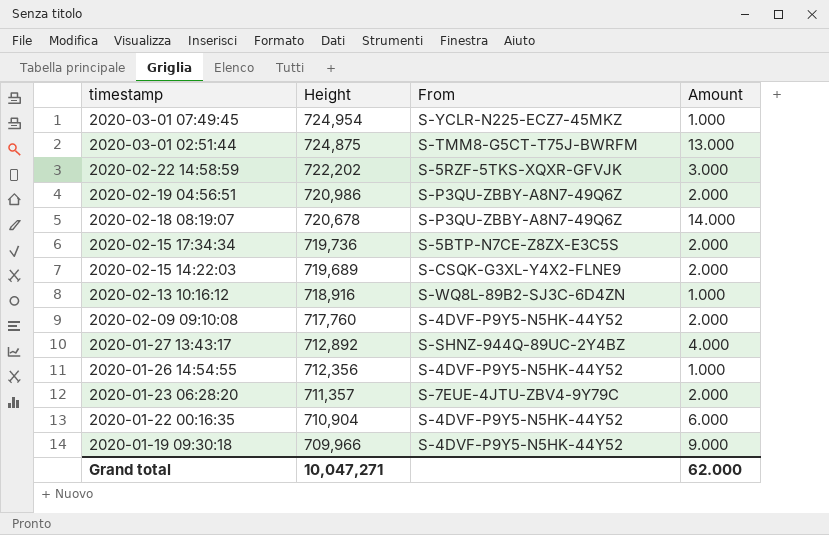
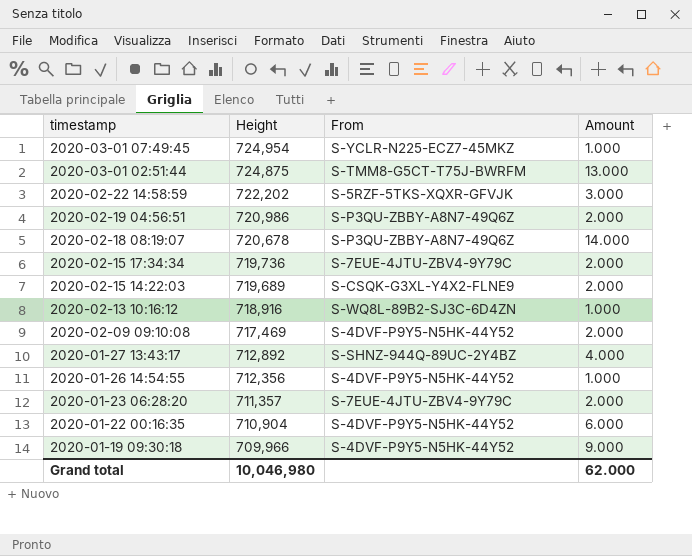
2020-02-15 17:34:34 | From: S-5BTP-N7CE-Z8ZX-E3C5S -> S-7EUE-4JTU-ZBV4-9Y79C
2020-02-09 09:10:08 | Height: 717,760 -> 717,469
Grand total | Height: 10,047,271 -> 10,046,980

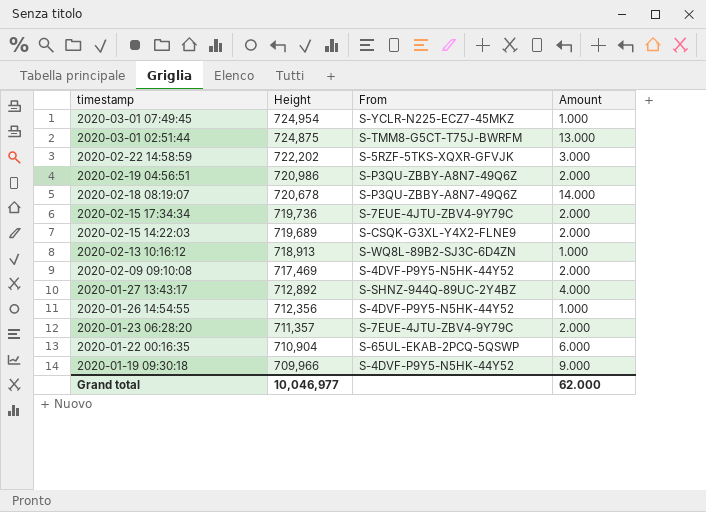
2020-02-13 10:16:12 | Height: 718,916 -> 718,913
2020-01-22 00:16:35 | From: S-4DVF-P9Y5-N5HK-44Y52 -> S-65UL-EKAB-2PCQ-5QSWP
Grand total | Height: 10,046,980 -> 10,046,977

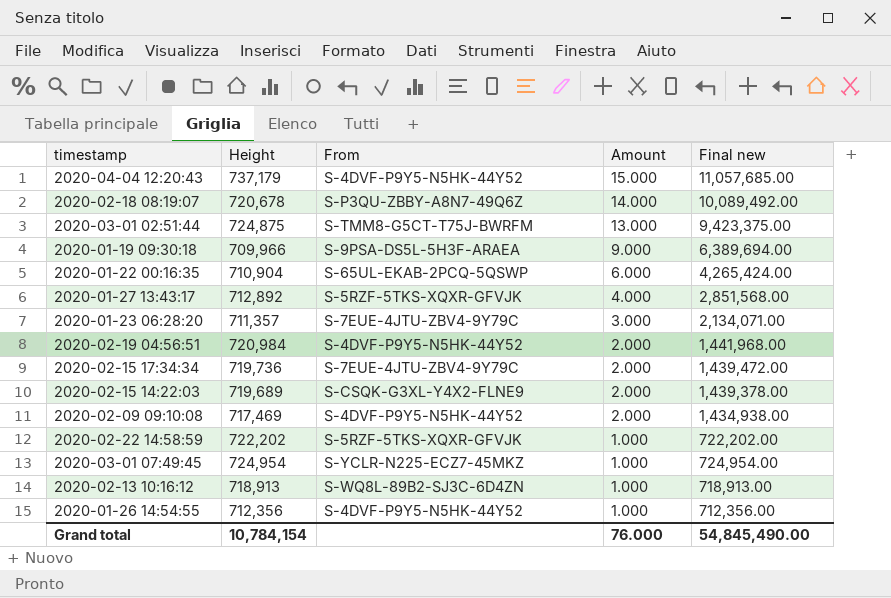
row order: timestamp descending -> Amount descending
column Final new | formula: none -> [Height] * [Amount]
row 2020-04-04 12:20:43: none -> 737,179 | S-4DVF-P9Y5-N5HK-44Y52 | 15.000 | 11,057,685.00
2020-01-19 09:30:18 | From: S-4DVF-P9Y5-N5HK-44Y52 -> S-9PSA-DS5L-5H3F-ARAEA
2020-01-27 13:43:17 | From: S-SHNZ-944Q-89UC-2Y4BZ -> S-5RZF-5TKS-XQXR-GFVJK
2020-01-23 06:28:20 | Amount: 2.000 -> 3.000
2020-02-19 04:56:51 | Height: 720,986 -> 720,984
2020-02-19 04:56:51 | From: S-P3QU-ZBBY-A8N7-49Q6Z -> S-4DVF-P9Y5-N5HK-44Y52
2020-02-22 14:58:59 | Amount: 3.000 -> 1.000
Grand total | Height: 10,046,977 -> 10,784,154
Grand total | Amount: 62.000 -> 76.000

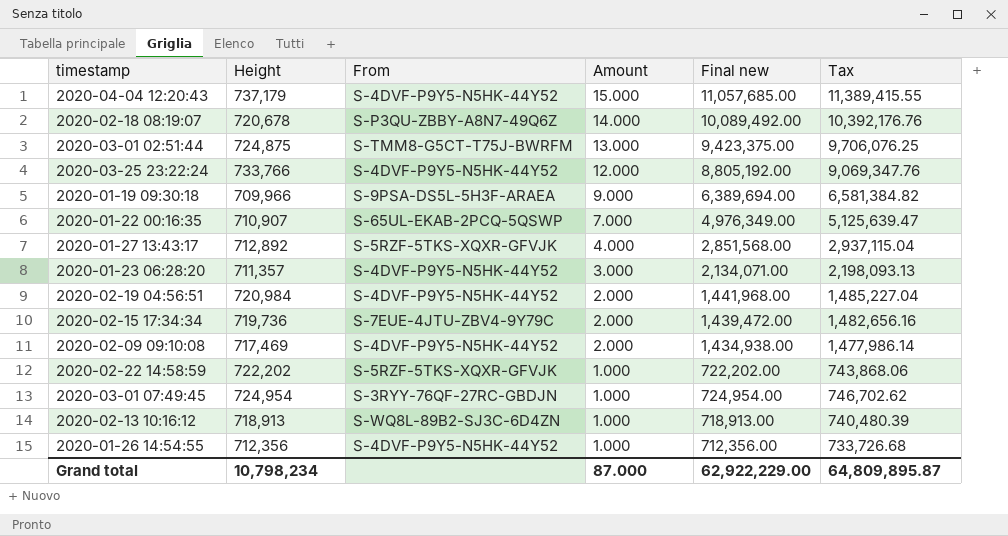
column Tax | formula: none -> [Final new] * 1.03
row 2020-02-15 14:22:03: 719,689 | S-CSQK-G3XL-Y4X2-FLNE9 | 2.000 | 1,439,378.00 -> none
row 2020-03-25 23:22:24: none -> 733,766 | S-4DVF-P9Y5-N5HK-44Y52 | 12.000 | 8,805,192.00 | 9,069,347.76
2020-01-22 00:16:35 | Height: 710,904 -> 710,907
2020-01-22 00:16:35 | Amount: 6.000 -> 7.000
2020-01-22 00:16:35 | Final new: 4,265,424.00 -> 4,976,349.00
2020-01-23 06:28:20 | From: S-7EUE-4JTU-ZBV4-9Y79C -> S-4DVF-P9Y5-N5HK-44Y52
2020-03-01 07:49:45 | From: S-YCLR-N225-ECZ7-45MKZ -> S-3RYY-76QF-27RC-GBDJN
Grand total | Height: 10,784,154 -> 10,798,234
Grand total | Amount: 76.000 -> 87.000
Grand total | Final new: 54,845,490.00 -> 62,922,229.00

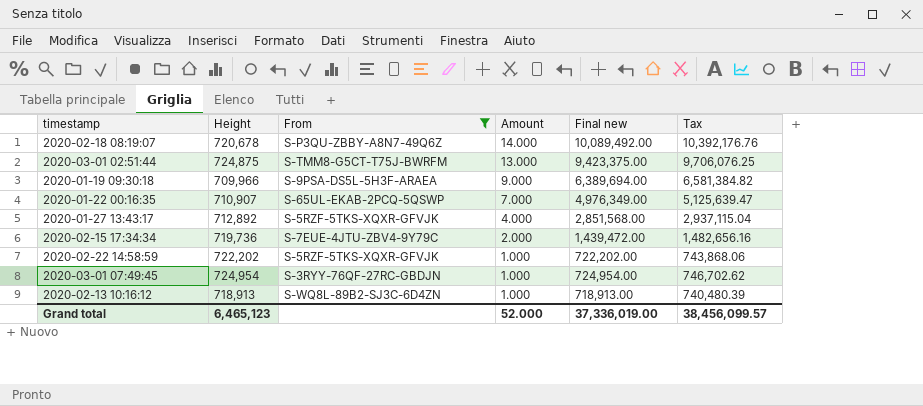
filter: none -> From != S-4DVF-P9Y5-N5HK-44Y52
Grand total | Height: 10,798,234 -> 6,465,123
Grand total | Amount: 87.000 -> 52.000
Grand total | Final new: 62,922,229.00 -> 37,336,019.00
Grand total | Tax: 64,809,895.87 -> 38,456,099.57

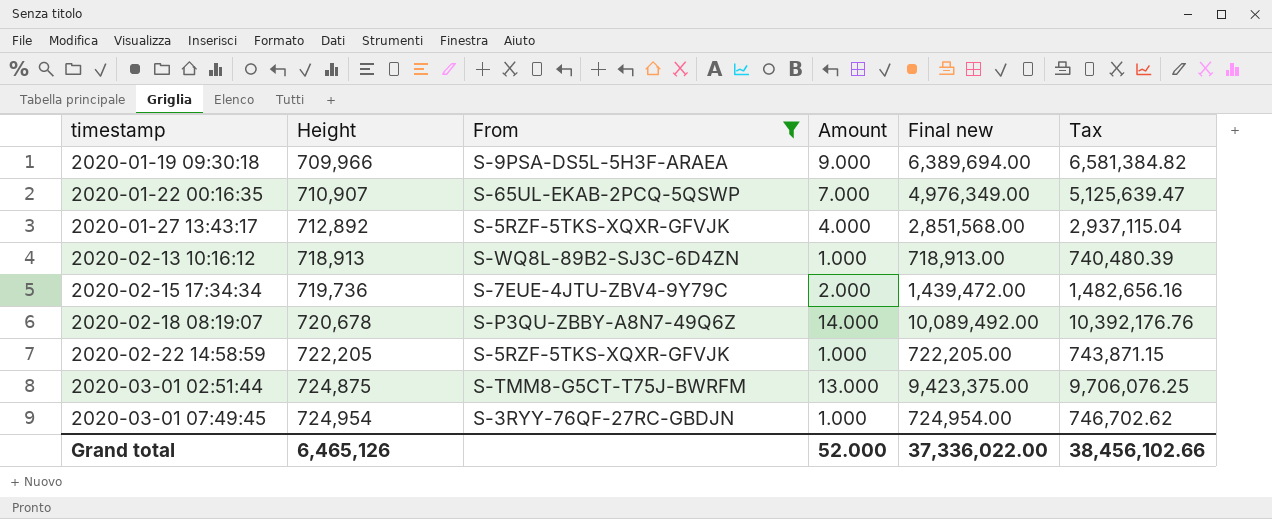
row order: Amount descending -> timestamp ascending
2020-02-22 14:58:59 | Height: 722,202 -> 722,205
2020-02-22 14:58:59 | Final new: 722,202.00 -> 722,205.00
2020-02-22 14:58:59 | Tax: 743,868.06 -> 743,871.15
Grand total | Height: 6,465,123 -> 6,465,126
Grand total | Final new: 37,336,019.00 -> 37,336,022.00
Grand total | Tax: 38,456,099.57 -> 38,456,102.66

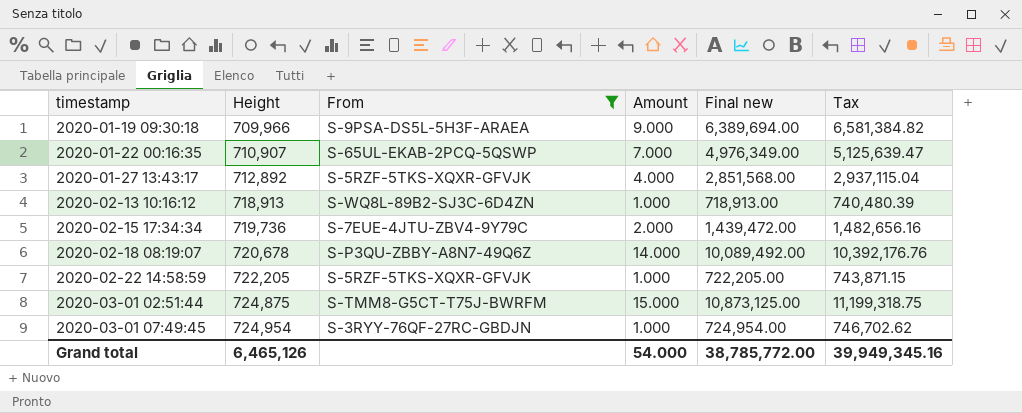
2020-03-01 02:51:44 | Amount: 13.000 -> 15.000
2020-03-01 02:51:44 | Final new: 9,423,375.00 -> 10,873,125.00
2020-03-01 02:51:44 | Tax: 9,706,076.25 -> 11,199,318.75
Grand total | Amount: 52.000 -> 54.000
Grand total | Final new: 37,336,022.00 -> 38,785,772.00
Grand total | Tax: 38,456,102.66 -> 39,949,345.16

